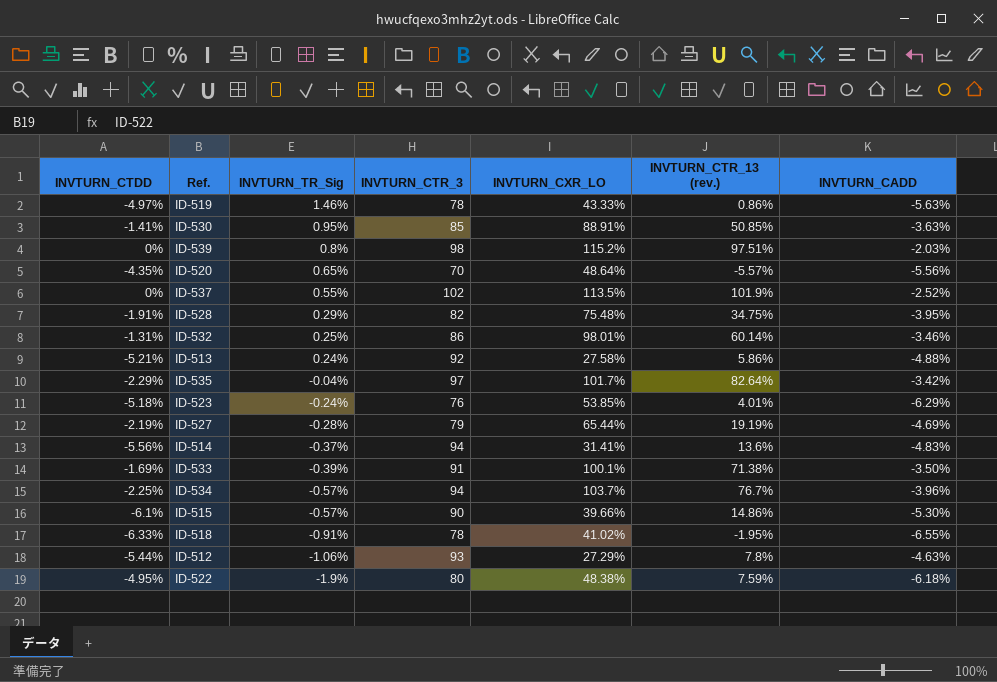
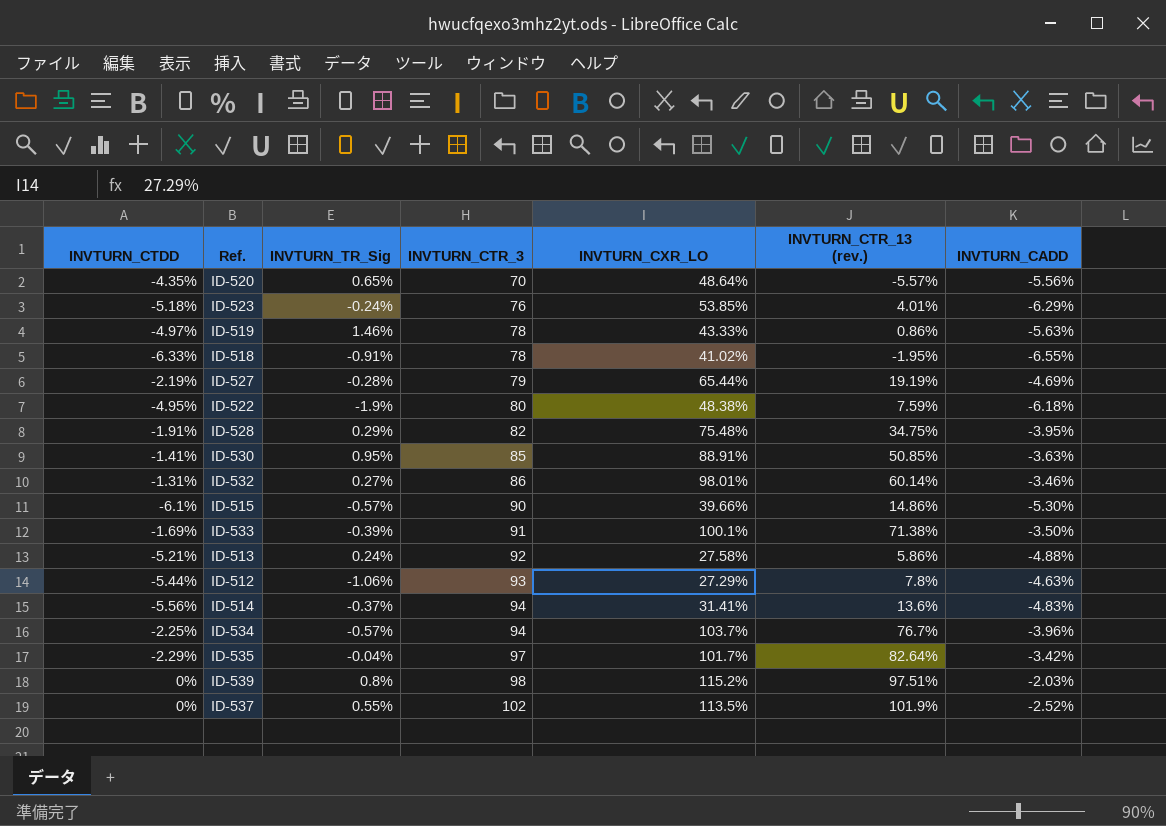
row order: INVTURN_TR_Sig descending -> INVTURN_CTR_3 ascending
ID-532 | INVTURN_TR_Sig: 0.25% -> 0.27%

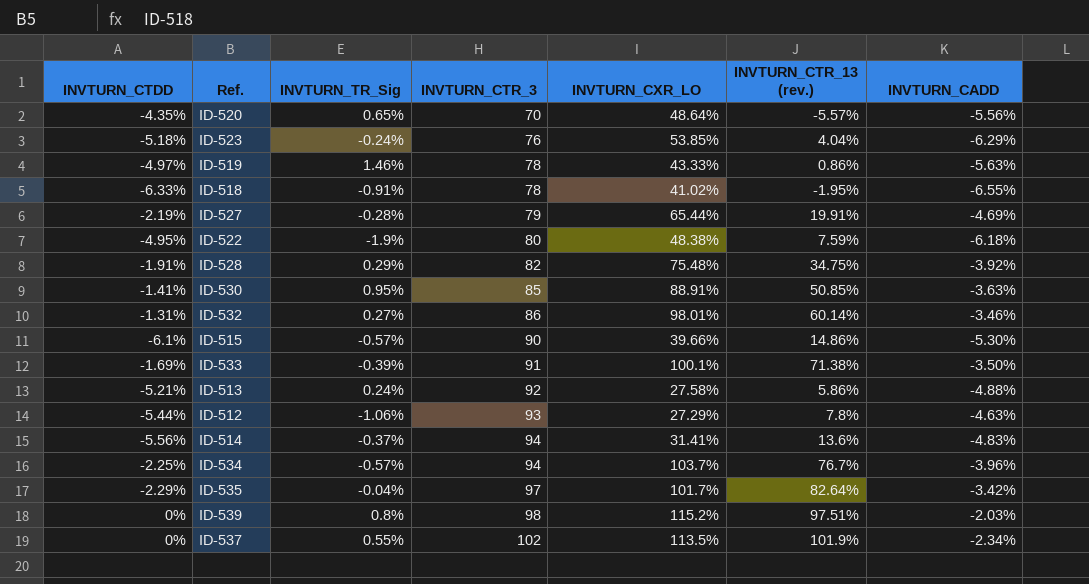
ID-523 | INVTURN_CTR_13 (rev.): 4.01% -> 4.04%
ID-527 | INVTURN_CTR_13 (rev.): 19.19% -> 19.91%
ID-528 | INVTURN_CADD: -3.95% -> -3.92%
ID-537 | INVTURN_CADD: -2.52% -> -2.34%

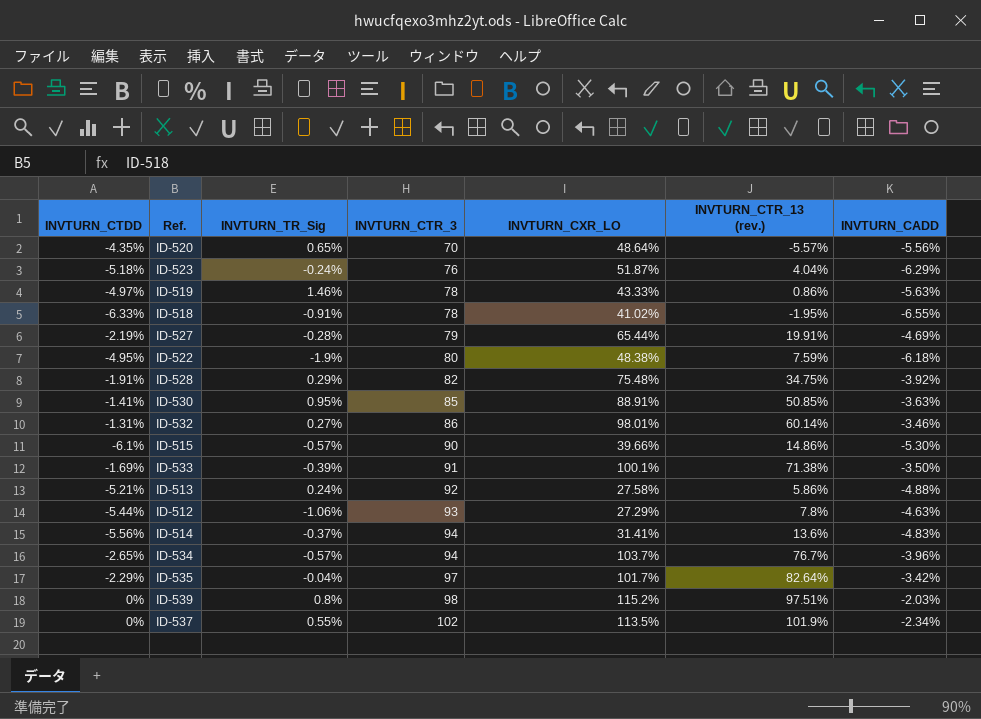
ID-523 | INVTURN_CXR_LO: 53.85% -> 51.87%
ID-534 | INVTURN_CTDD: -2.25% -> -2.65%

